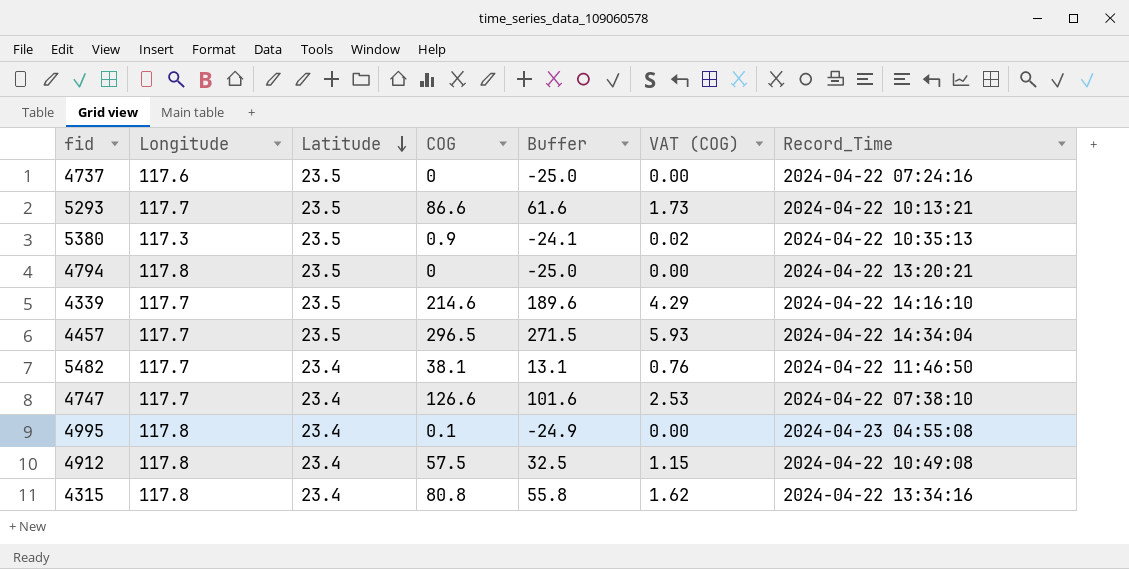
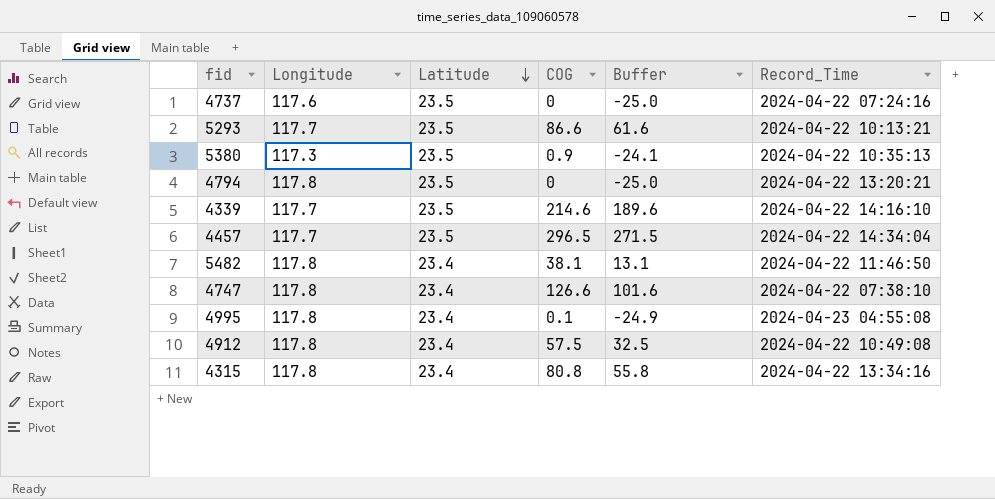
column VAT (COG) | formula: [COG] * 0.02 -> none
5482 | Longitude: 117.7 -> 117.8
4747 | Longitude: 117.7 -> 117.8

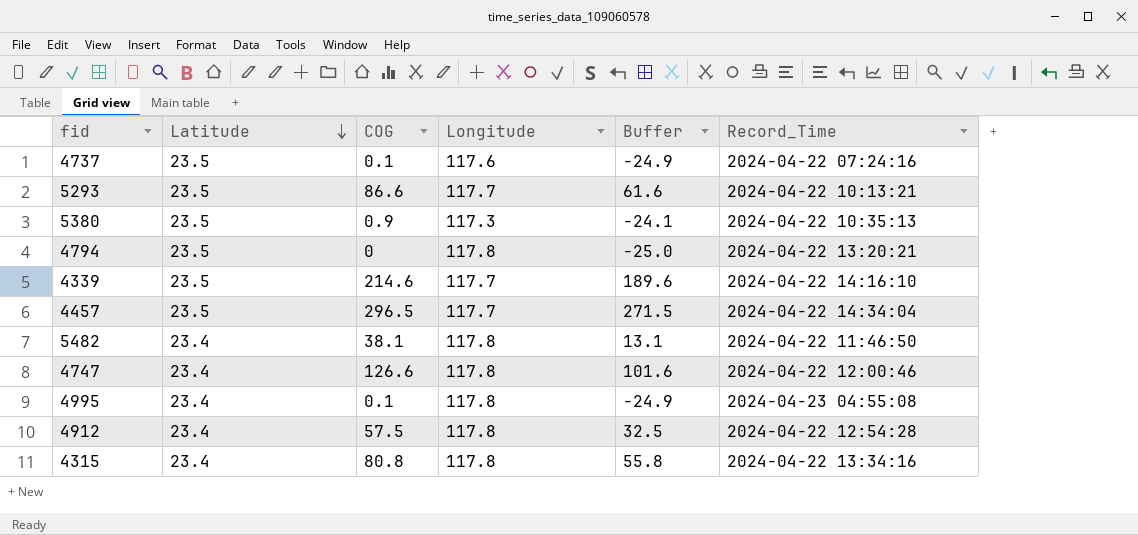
column Longitude | position: 2 -> 4
4737 | COG: 0 -> 0.1
4737 | Buffer: -25.0 -> -24.9
4747 | Record_Time: 2024-04-22 07:38:10 -> 2024-04-22 12:00:46
4912 | Record_Time: 2024-04-22 10:49:08 -> 2024-04-22 12:54:28

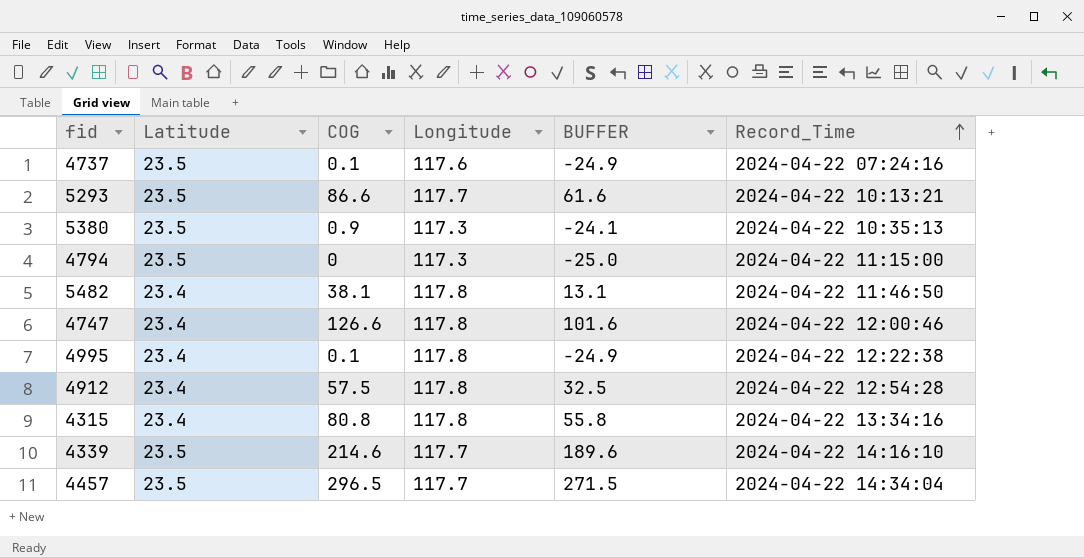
row order: Latitude descending -> Record_Time ascending
column name: Buffer -> BUFFER
4794 | Longitude: 117.8 -> 117.3
4794 | Record_Time: 2024-04-22 13:20:21 -> 2024-04-22 11:15:00
4995 | Record_Time: 2024-04-23 04:55:08 -> 2024-04-22 12:22:38

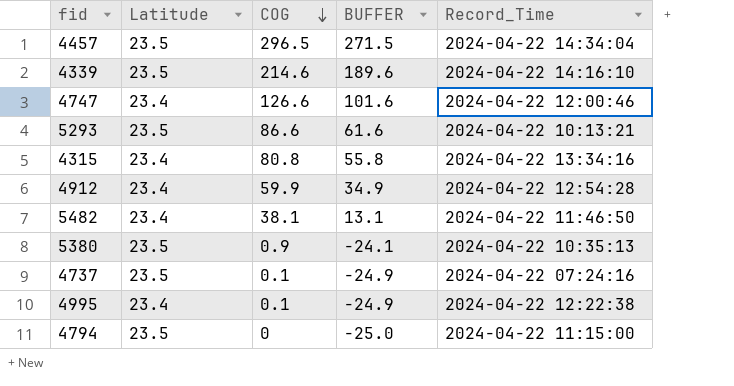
row order: Record_Time ascending -> COG descending
column Longitude | position: 4 -> none
4912 | COG: 57.5 -> 59.9
4912 | BUFFER: 32.5 -> 34.9

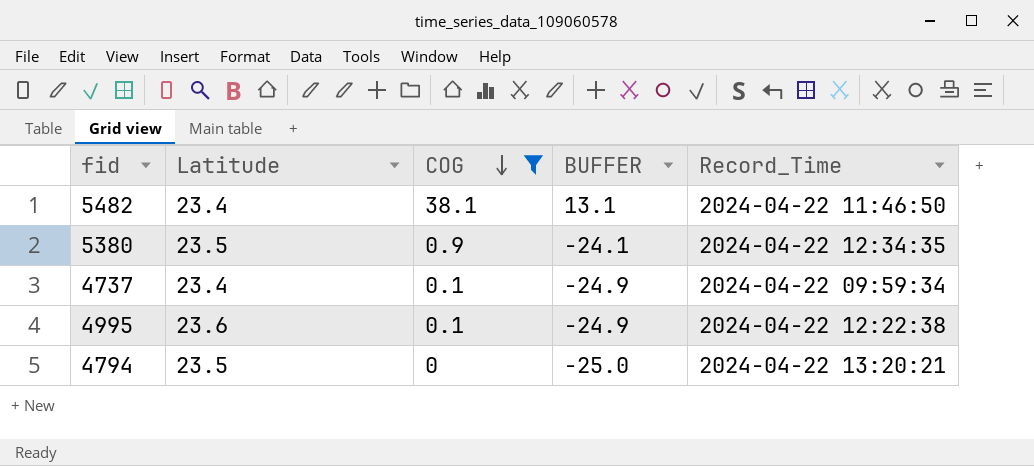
filter: none -> COG <= 38.1
5380 | Record_Time: 2024-04-22 10:35:13 -> 2024-04-22 12:34:35
4737 | Latitude: 23.5 -> 23.4
4737 | Record_Time: 2024-04-22 07:24:16 -> 2024-04-22 09:59:34
4995 | Latitude: 23.4 -> 23.6
4794 | Record_Time: 2024-04-22 11:15:00 -> 2024-04-22 13:20:21

